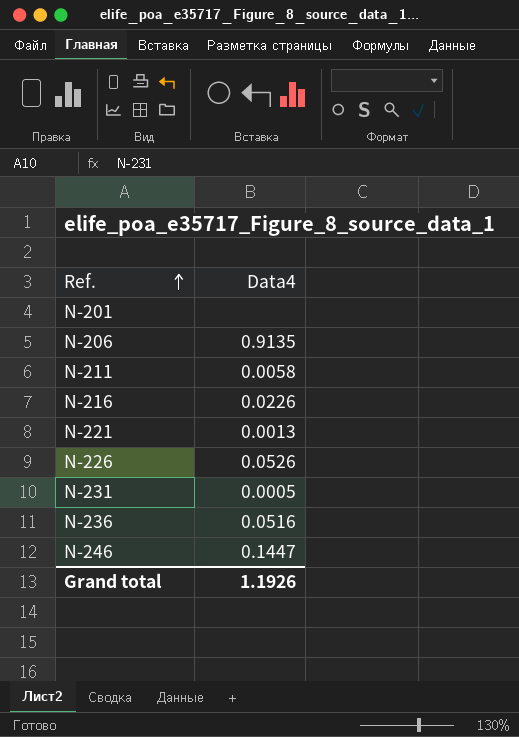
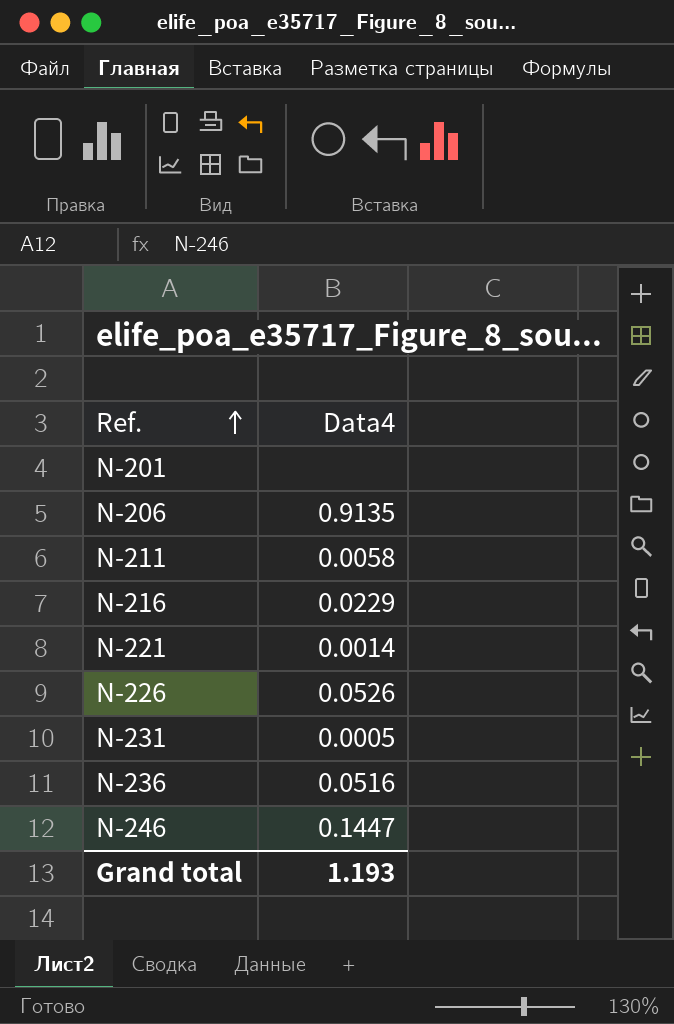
N-216 | Data4: 0.0226 -> 0.0229
N-221 | Data4: 0.0013 -> 0.0014
Grand total | Data4: 1.1926 -> 1.193

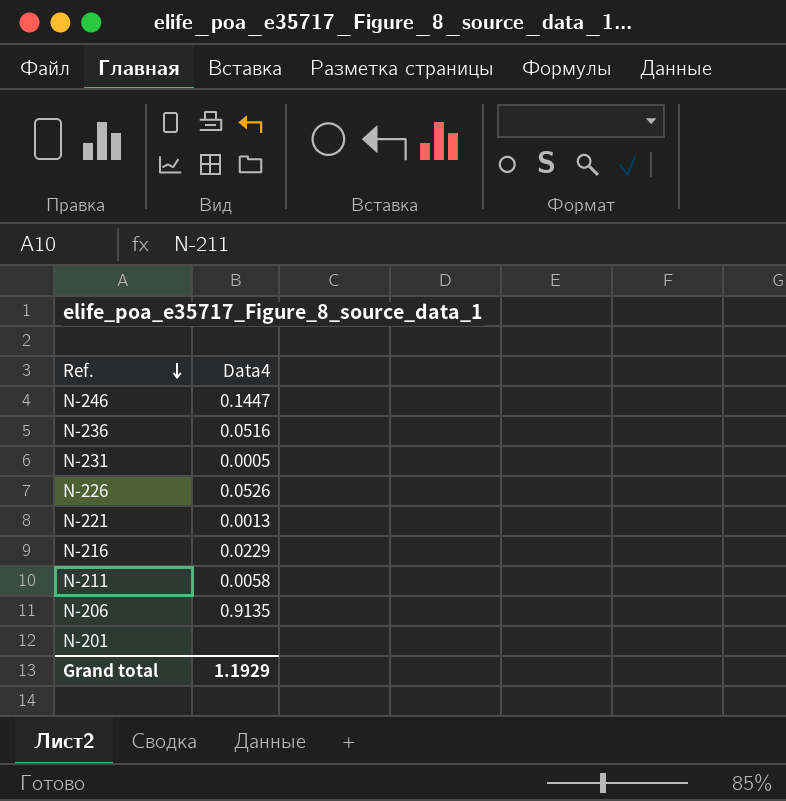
row order: Ref. ascending -> Ref. descending
N-221 | Data4: 0.0014 -> 0.0013
Grand total | Data4: 1.193 -> 1.1929

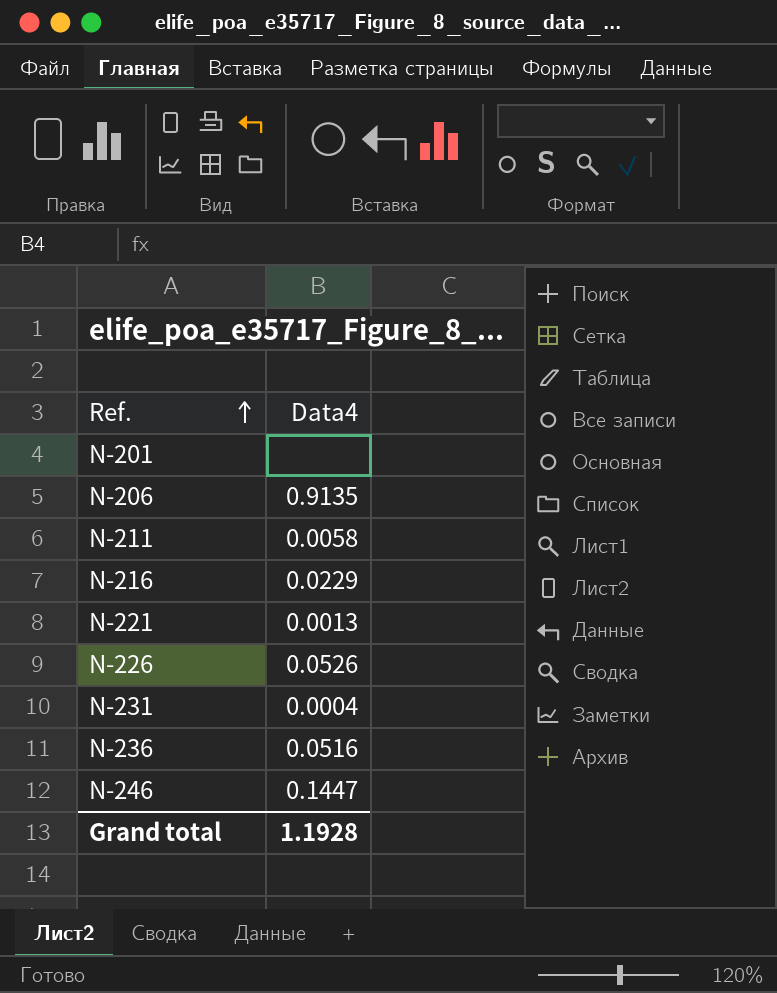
row order: Ref. descending -> Ref. ascending
N-231 | Data4: 0.0005 -> 0.0004
Grand total | Data4: 1.1929 -> 1.1928

